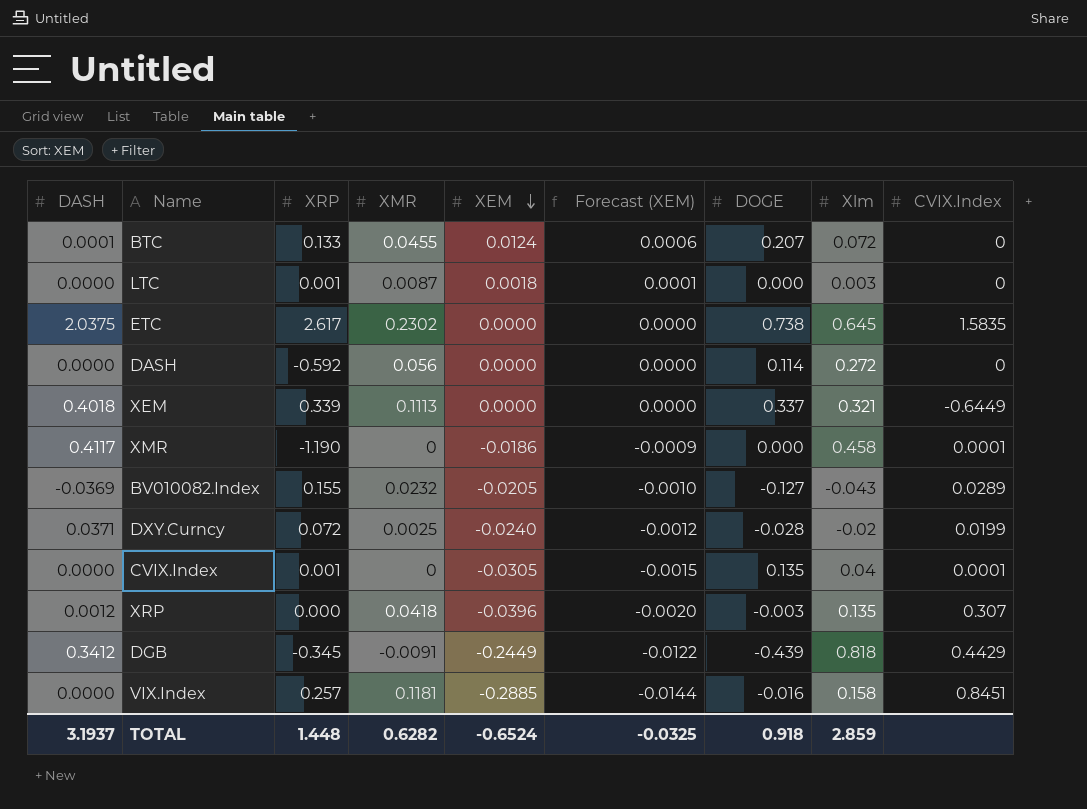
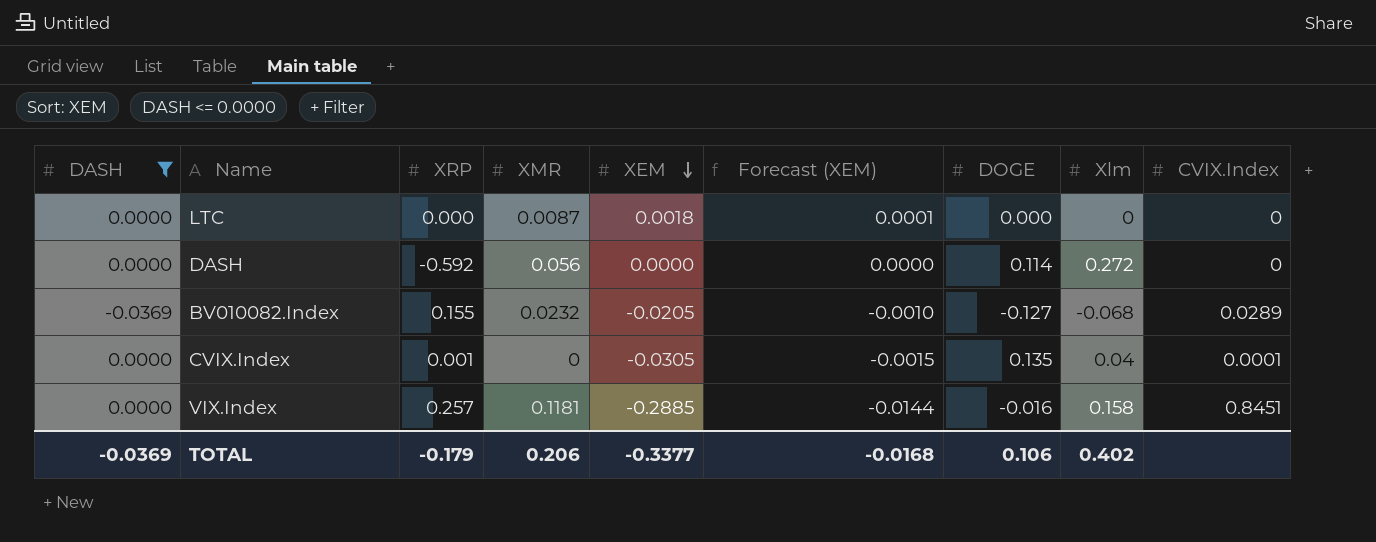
filter: none -> DASH <= 0.0000
LTC | XRP: 0.001 -> 0.000
LTC | Xlm: 0.003 -> 0
BV010082.Index | Xlm: -0.043 -> -0.068
TOTAL | DASH: 3.1937 -> -0.0369
TOTAL | XRP: 1.448 -> -0.179
TOTAL | XMR: 0.6282 -> 0.206
TOTAL | XEM: -0.6524 -> -0.3377
TOTAL | Forecast (XEM): -0.0325 -> -0.0168
TOTAL | DOGE: 0.918 -> 0.106
TOTAL | Xlm: 2.859 -> 0.402

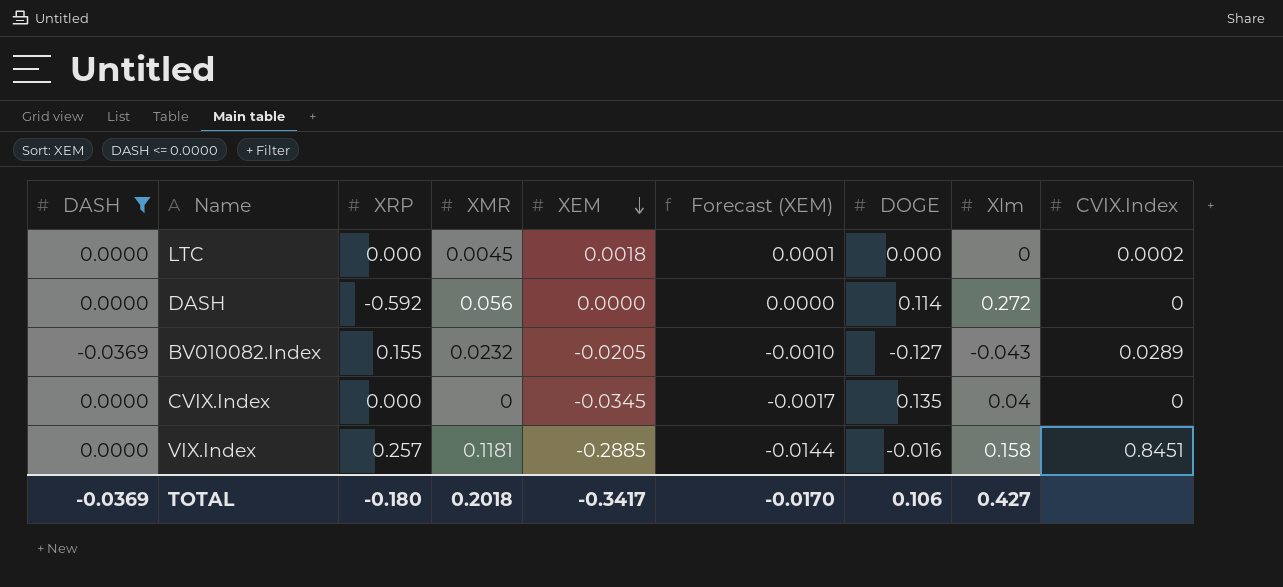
LTC | XMR: 0.0087 -> 0.0045
LTC | CVIX.Index: 0 -> 0.0002
BV010082.Index | Xlm: -0.068 -> -0.043
CVIX.Index | XRP: 0.001 -> 0.000
CVIX.Index | XEM: -0.0305 -> -0.0345
CVIX.Index | Forecast (XEM): -0.0015 -> -0.0017
CVIX.Index | CVIX.Index: 0.0001 -> 0
TOTAL | XRP: -0.179 -> -0.180
TOTAL | XMR: 0.206 -> 0.2018
TOTAL | XEM: -0.3377 -> -0.3417
TOTAL | Forecast (XEM): -0.0168 -> -0.0170
TOTAL | Xlm: 0.402 -> 0.427

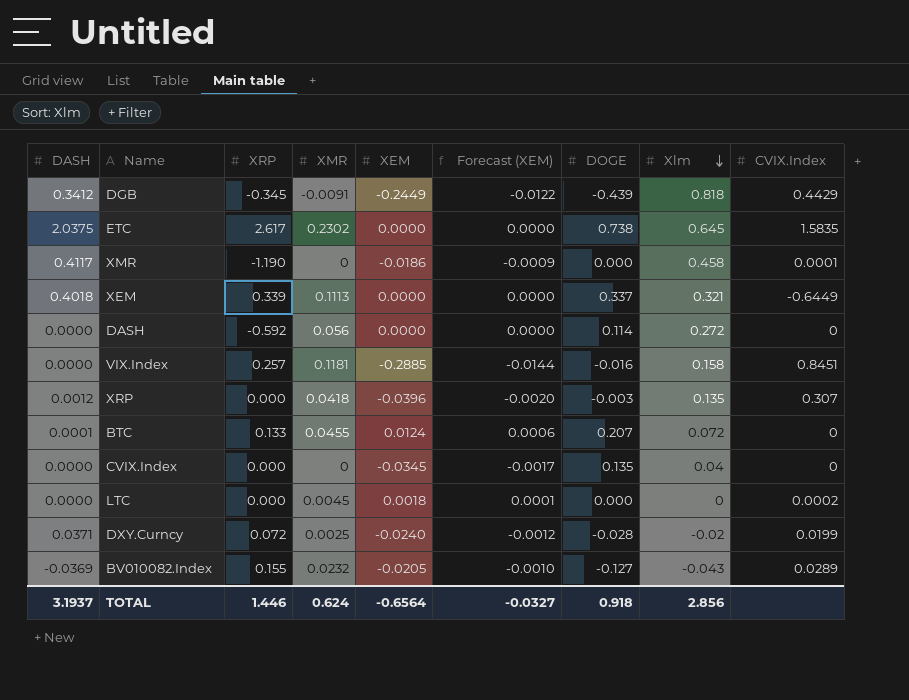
filter: DASH <= 0.0000 -> none
row order: XEM descending -> Xlm descending
TOTAL | DASH: -0.0369 -> 3.1937
TOTAL | XRP: -0.180 -> 1.446
TOTAL | XMR: 0.2018 -> 0.624
TOTAL | XEM: -0.3417 -> -0.6564
TOTAL | Forecast (XEM): -0.0170 -> -0.0327
TOTAL | DOGE: 0.106 -> 0.918
TOTAL | Xlm: 0.427 -> 2.856

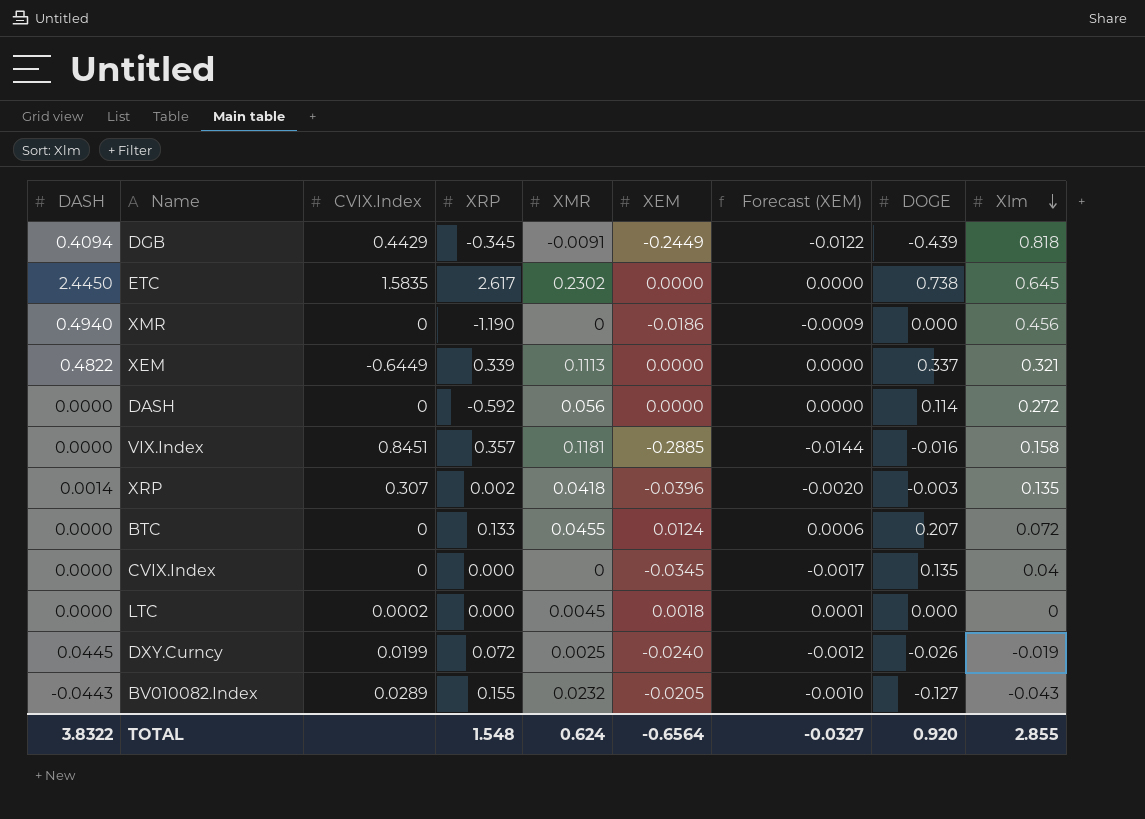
column CVIX.Index | position: 9 -> 3
DGB | DASH: 0.3412 -> 0.4094
ETC | DASH: 2.0375 -> 2.4450
XMR | DASH: 0.4117 -> 0.4940
XMR | CVIX.Index: 0.0001 -> 0
XMR | Xlm: 0.458 -> 0.456
XEM | DASH: 0.4018 -> 0.4822
VIX.Index | XRP: 0.257 -> 0.357
XRP | DASH: 0.0012 -> 0.0014
XRP | XRP: 0.000 -> 0.002
BTC | DASH: 0.0001 -> 0.0000
DXY.Curncy | DASH: 0.0371 -> 0.0445
DXY.Curncy | DOGE: -0.028 -> -0.026
DXY.Curncy | Xlm: -0.02 -> -0.019
BV010082.Index | DASH: -0.0369 -> -0.0443
TOTAL | DASH: 3.1937 -> 3.8322
TOTAL | XRP: 1.446 -> 1.548
TOTAL | DOGE: 0.918 -> 0.920
TOTAL | Xlm: 2.856 -> 2.855

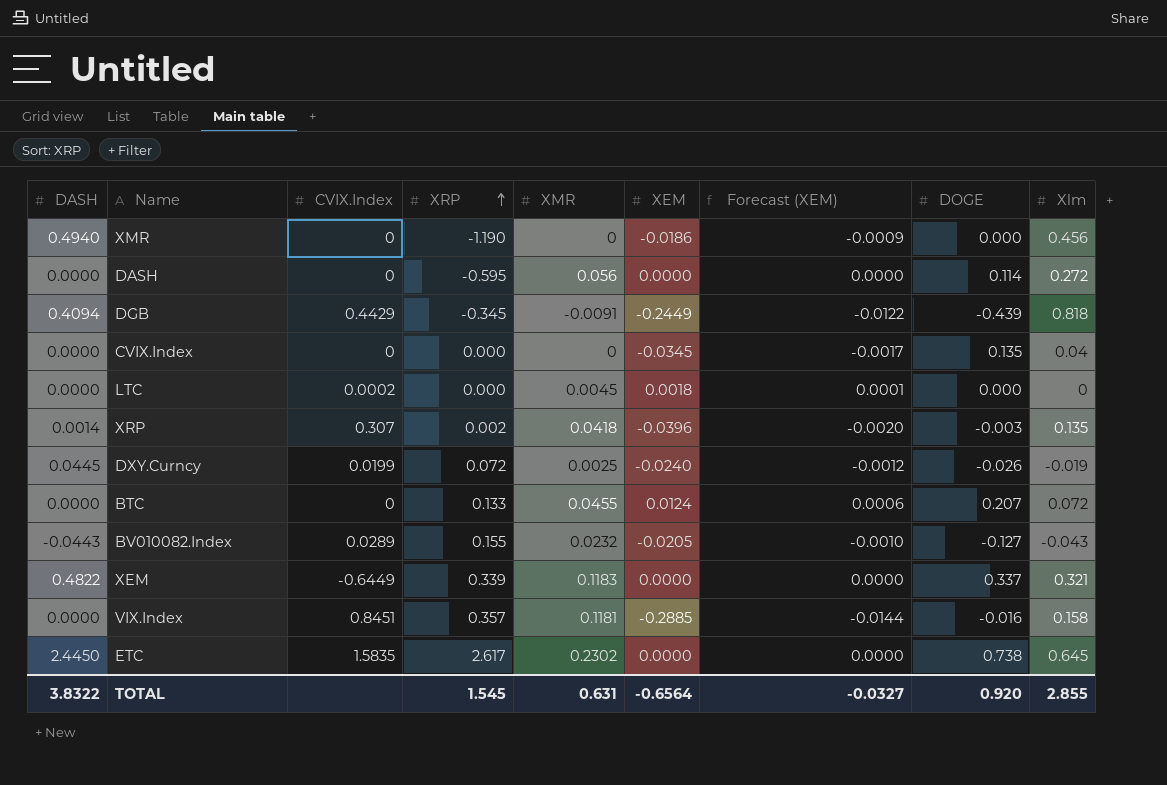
row order: Xlm descending -> XRP ascending
DASH | XRP: -0.592 -> -0.595
XEM | XMR: 0.1113 -> 0.1183
TOTAL | XRP: 1.548 -> 1.545
TOTAL | XMR: 0.624 -> 0.631

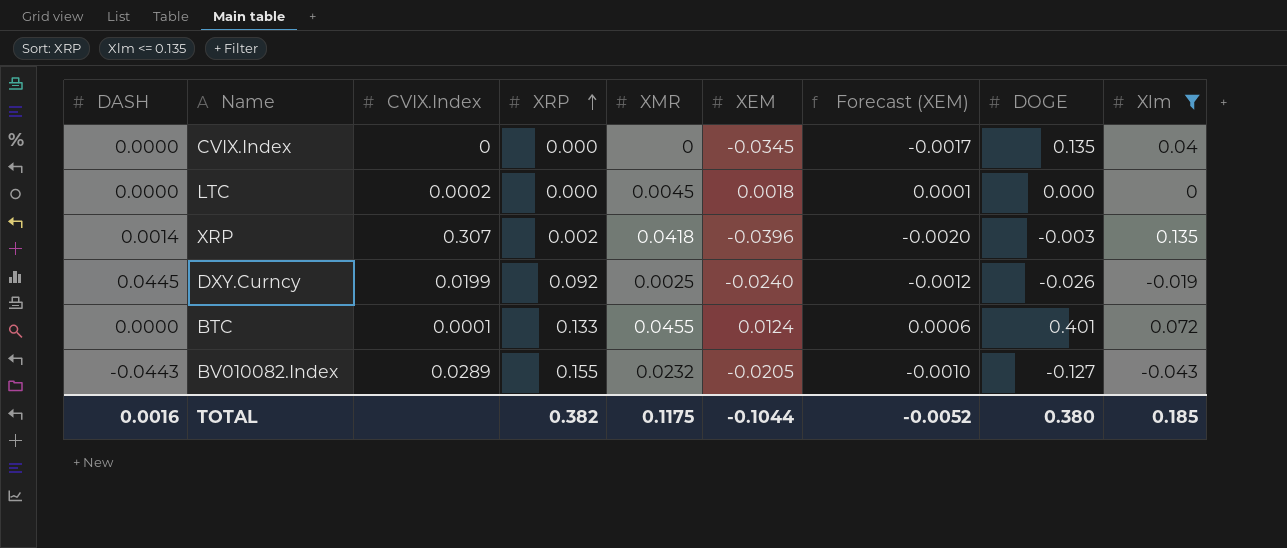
filter: none -> Xlm <= 0.135
DXY.Curncy | XRP: 0.072 -> 0.092
BTC | CVIX.Index: 0 -> 0.0001
BTC | DOGE: 0.207 -> 0.401
TOTAL | DASH: 3.8322 -> 0.0016
TOTAL | XRP: 1.545 -> 0.382
TOTAL | XMR: 0.631 -> 0.1175
TOTAL | XEM: -0.6564 -> -0.1044
TOTAL | Forecast (XEM): -0.0327 -> -0.0052
TOTAL | DOGE: 0.920 -> 0.380
TOTAL | Xlm: 2.855 -> 0.185

